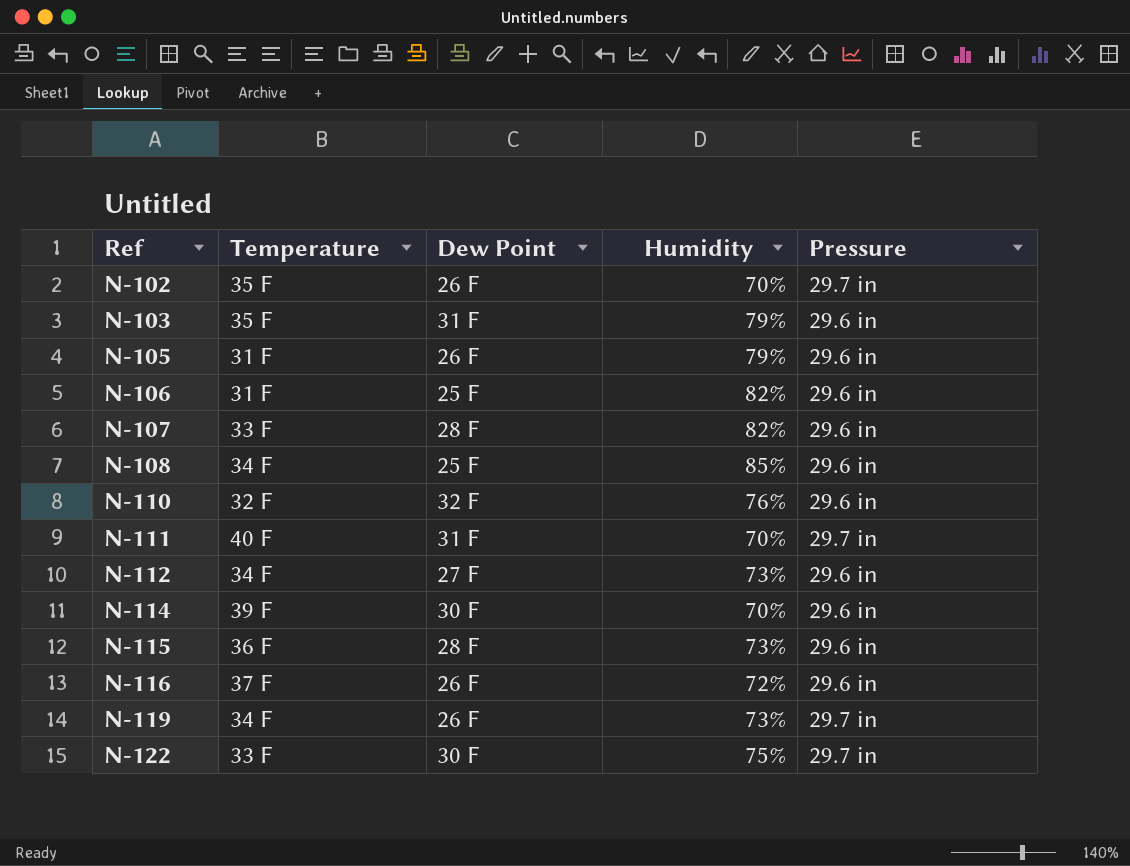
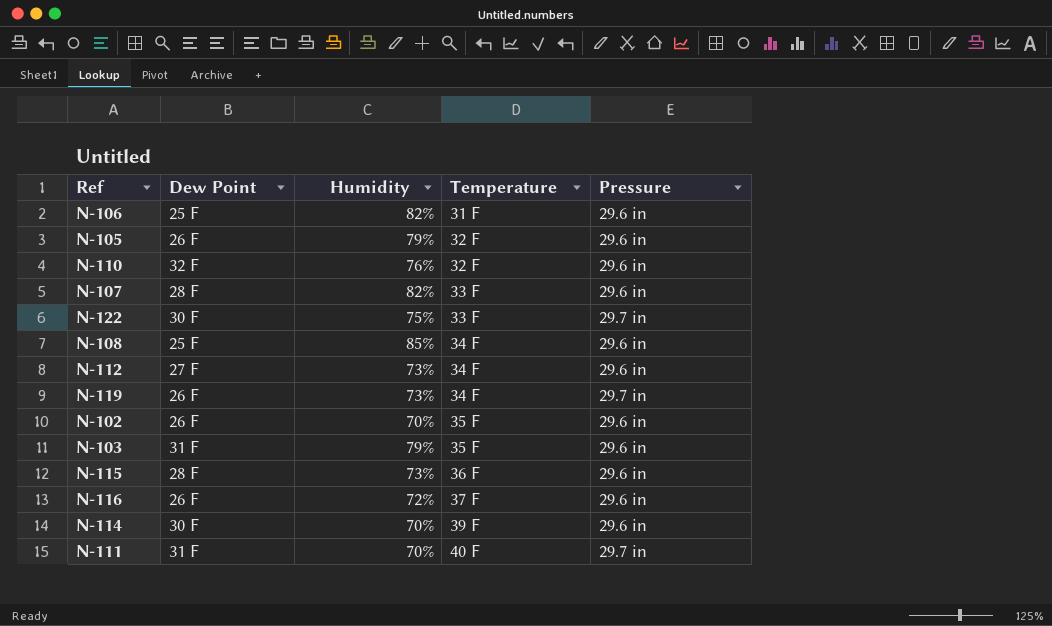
row order: Ref ascending -> Temperature ascending
column Temperature | position: 2 -> 4
N-105 | Temperature: 31 F -> 32 F
N-102 | Pressure: 29.7 in -> 29.6 in

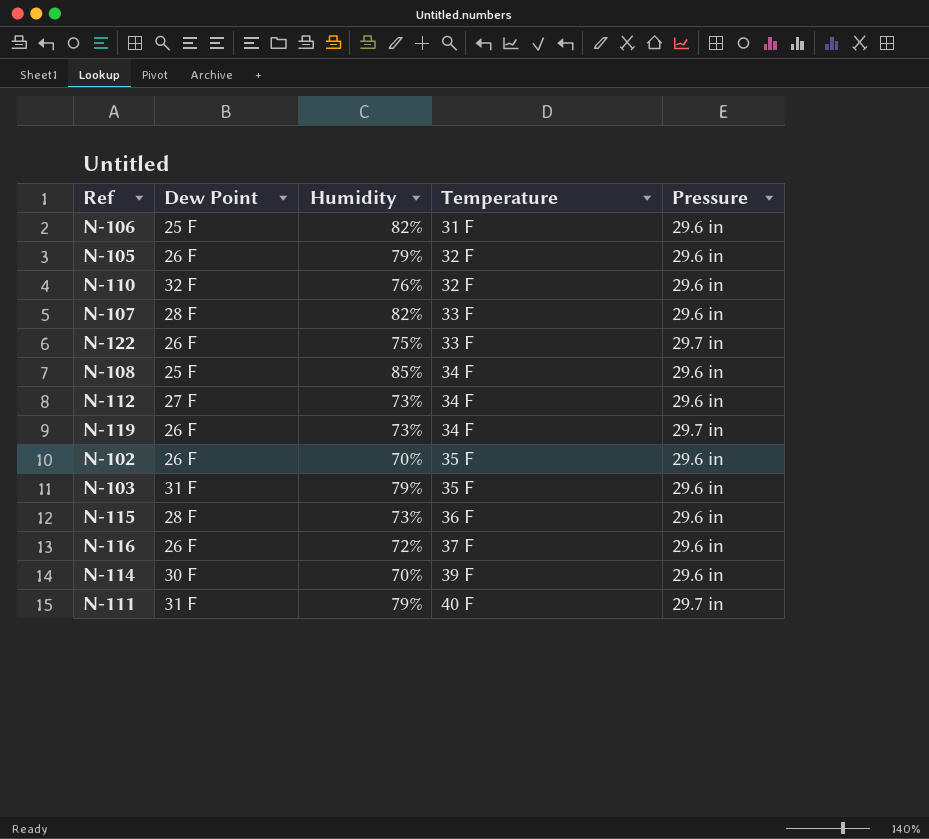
N-122 | Dew Point: 30 F -> 26 F
N-111 | Humidity: 70% -> 79%

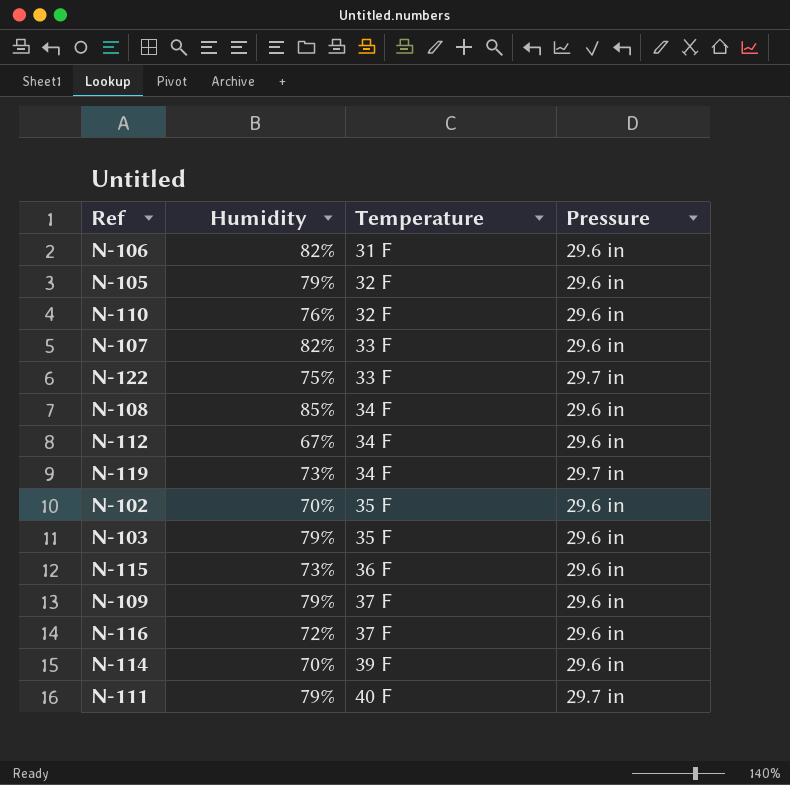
column Dew Point | position: 2 -> none
N-112 | Humidity: 73% -> 67%
row N-109: none -> 79% | 37 F | 29.6 in

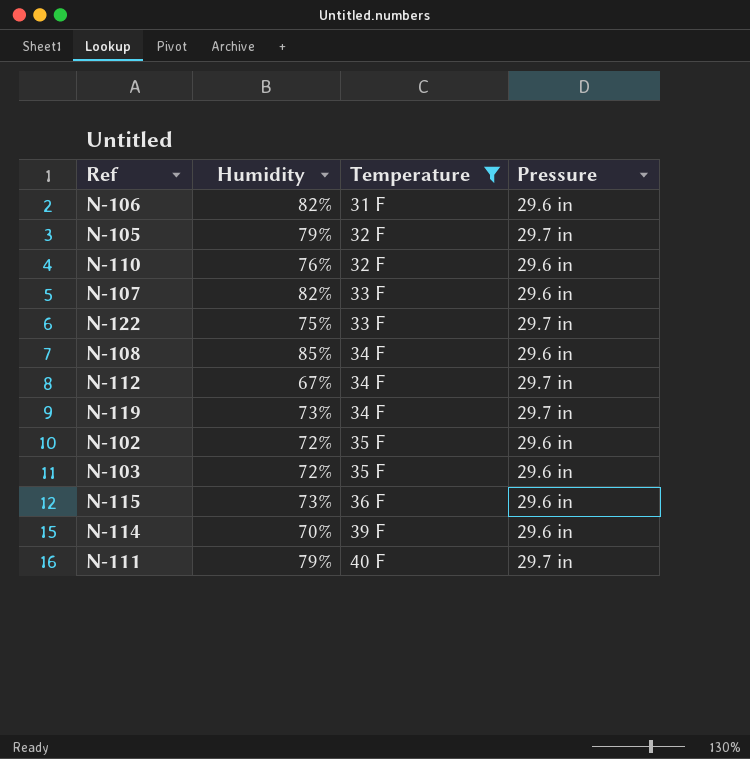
filter: none -> Temperature != 37 F
N-105 | Pressure: 29.6 in -> 29.7 in
N-112 | Pressure: 29.6 in -> 29.7 in
N-102 | Humidity: 70% -> 72%
N-103 | Humidity: 79% -> 72%

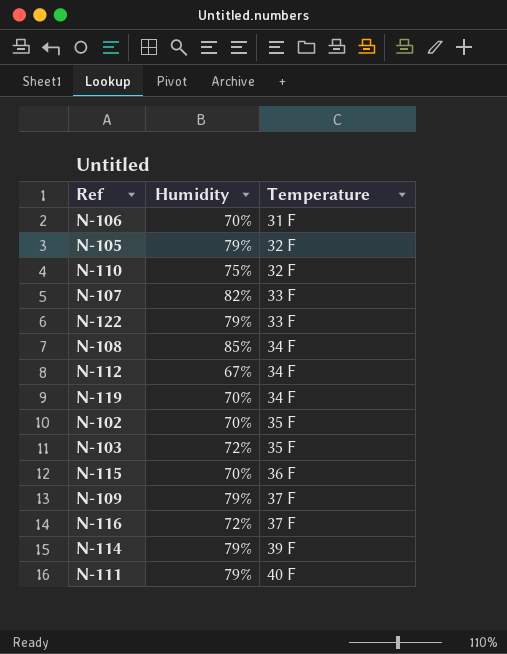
filter: Temperature != 37 F -> none
column Pressure | position: 4 -> none
N-106 | Humidity: 82% -> 70%
N-110 | Humidity: 76% -> 75%
N-122 | Humidity: 75% -> 79%
N-119 | Humidity: 73% -> 70%
N-102 | Humidity: 72% -> 70%
N-115 | Humidity: 73% -> 70%
N-114 | Humidity: 70% -> 79%

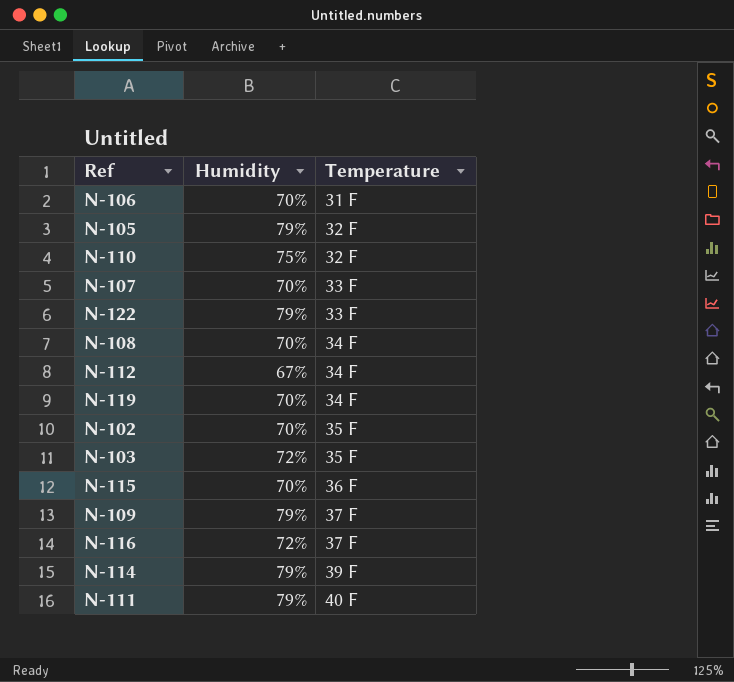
N-107 | Humidity: 82% -> 70%
N-108 | Humidity: 85% -> 70%

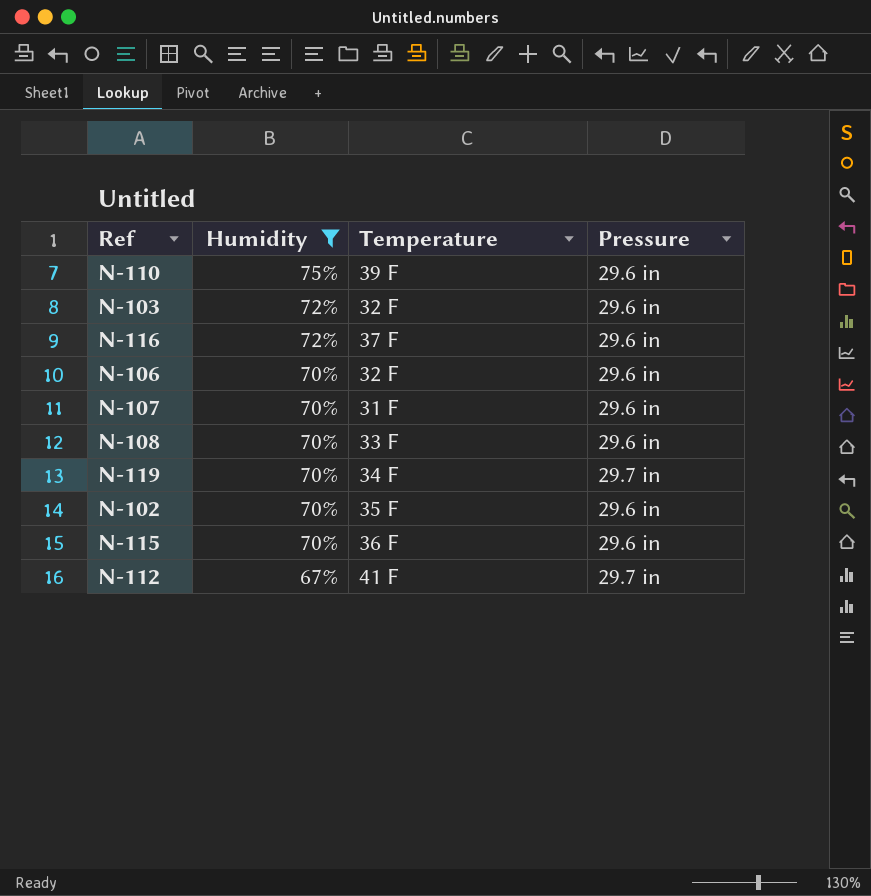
filter: none -> Humidity != 79%
row order: Temperature ascending -> Humidity descending
column Pressure | position: none -> 4
N-110 | Temperature: 32 F -> 39 F
N-103 | Temperature: 35 F -> 32 F
N-106 | Temperature: 31 F -> 32 F
N-107 | Temperature: 33 F -> 31 F
N-108 | Temperature: 34 F -> 33 F
N-112 | Temperature: 34 F -> 41 F

